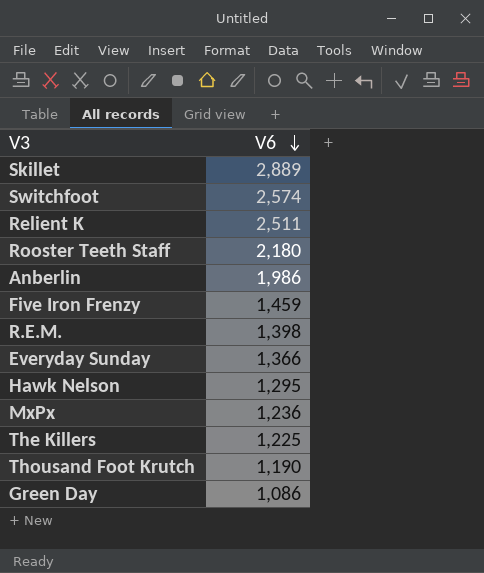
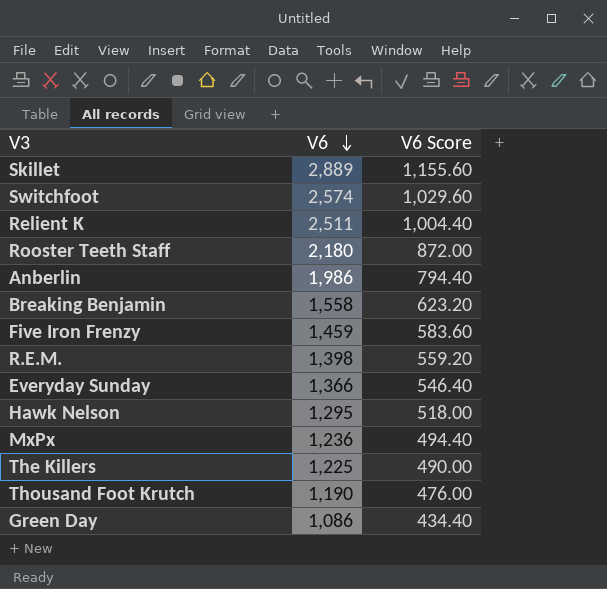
column V6 Score | formula: none -> [V6] * 0.4
row Breaking Benjamin: none -> 1,558 | 623.20

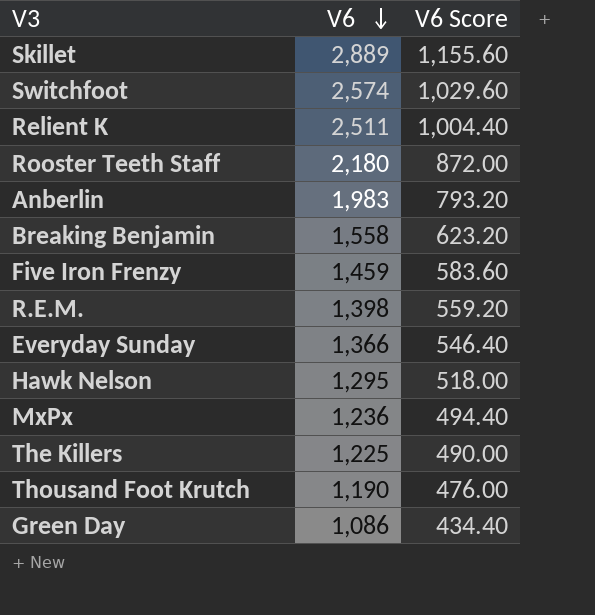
Anberlin | V6: 1,986 -> 1,983
Anberlin | V6 Score: 794.40 -> 793.20

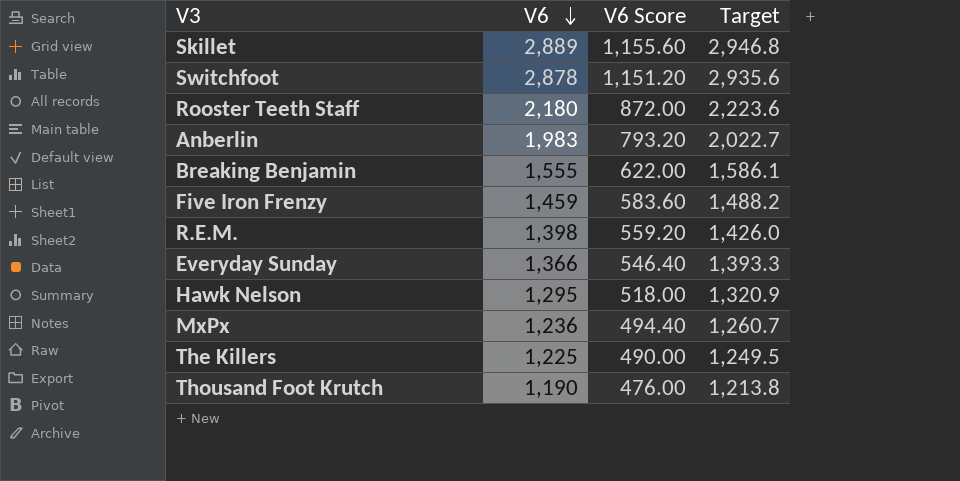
column Target | formula: none -> [V6] * 1.02
row Relient K: 2,511 | 1,004.40 -> none
row Green Day: 1,086 | 434.40 -> none
Switchfoot | V6: 2,574 -> 2,878
Switchfoot | V6 Score: 1,029.60 -> 1,151.20
Breaking Benjamin | V6: 1,558 -> 1,555
Breaking Benjamin | V6 Score: 623.20 -> 622.00

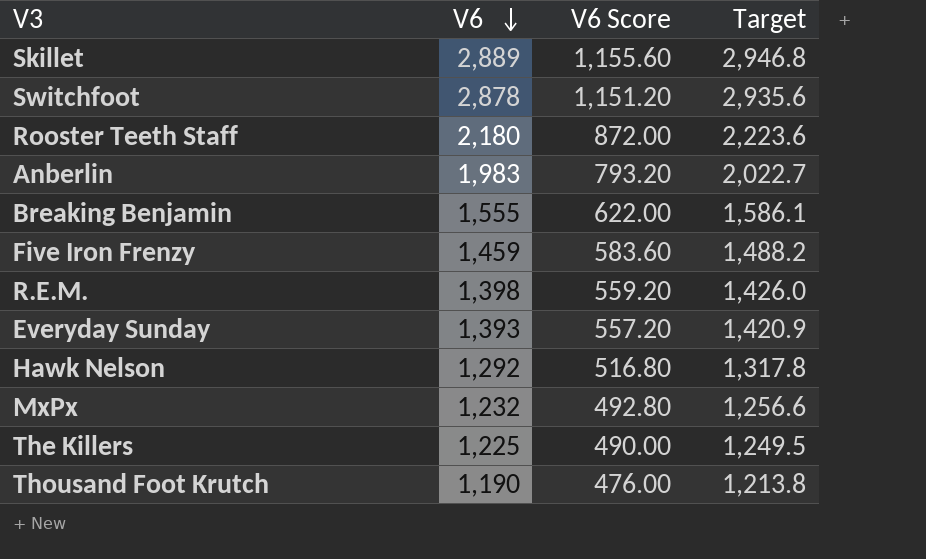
Everyday Sunday | V6: 1,366 -> 1,393
Everyday Sunday | V6 Score: 546.40 -> 557.20
Everyday Sunday | Target: 1,393.3 -> 1,420.9
Hawk Nelson | V6: 1,295 -> 1,292
Hawk Nelson | V6 Score: 518.00 -> 516.80
Hawk Nelson | Target: 1,320.9 -> 1,317.8
MxPx | V6: 1,236 -> 1,232
MxPx | V6 Score: 494.40 -> 492.80
MxPx | Target: 1,260.7 -> 1,256.6

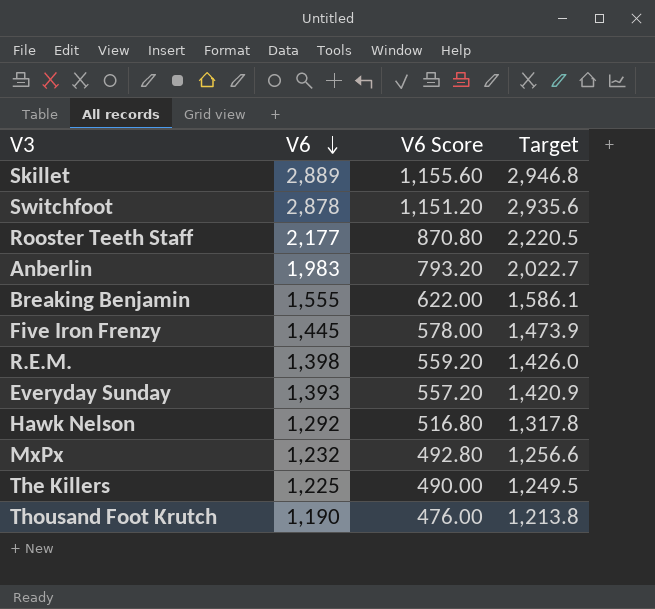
Rooster Teeth Staff | V6: 2,180 -> 2,177
Rooster Teeth Staff | V6 Score: 872.00 -> 870.80
Rooster Teeth Staff | Target: 2,223.6 -> 2,220.5
Five Iron Frenzy | V6: 1,459 -> 1,445
Five Iron Frenzy | V6 Score: 583.60 -> 578.00
Five Iron Frenzy | Target: 1,488.2 -> 1,473.9

